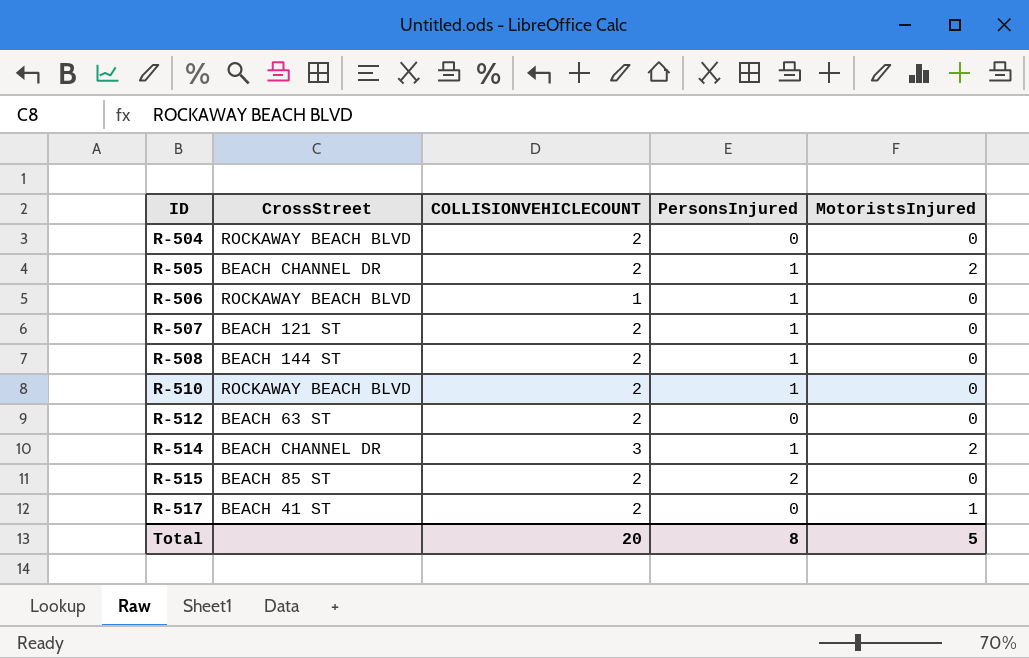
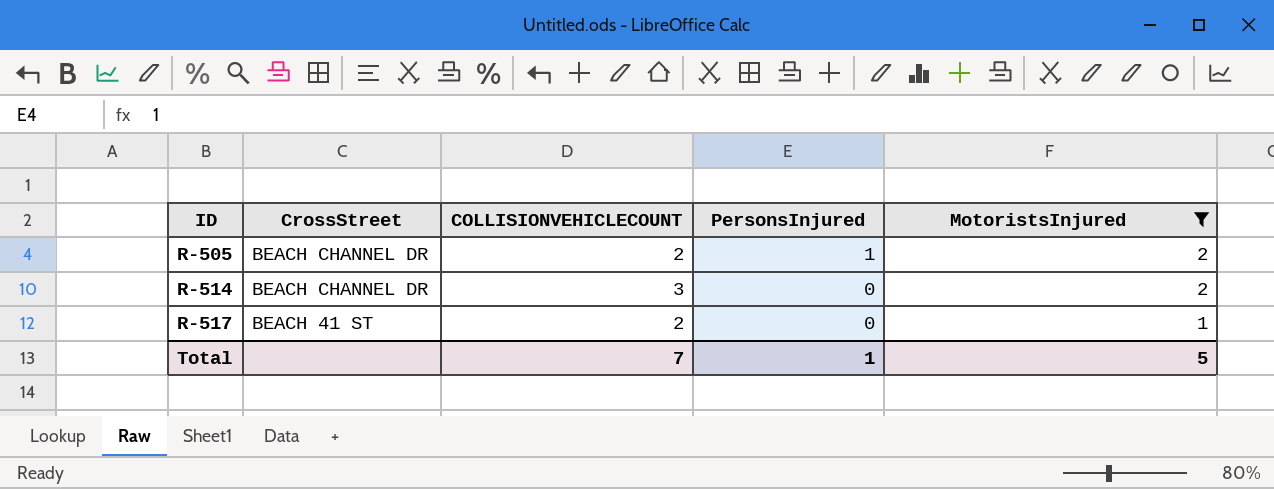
filter: none -> MotoristsInjured != 0
R-514 | PersonsInjured: 1 -> 0
Total | COLLISIONVEHICLECOUNT: 20 -> 7
Total | PersonsInjured: 8 -> 1

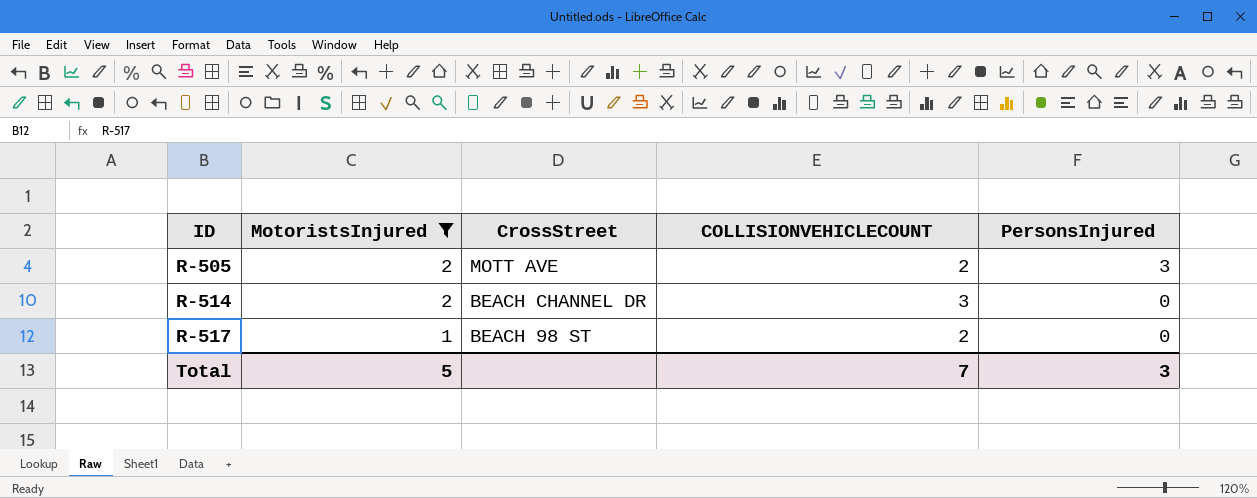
column MotoristsInjured | position: 5 -> 2
R-505 | CrossStreet: BEACH CHANNEL DR -> MOTT AVE
R-505 | PersonsInjured: 1 -> 3
R-517 | CrossStreet: BEACH 41 ST -> BEACH 98 ST
Total | PersonsInjured: 1 -> 3

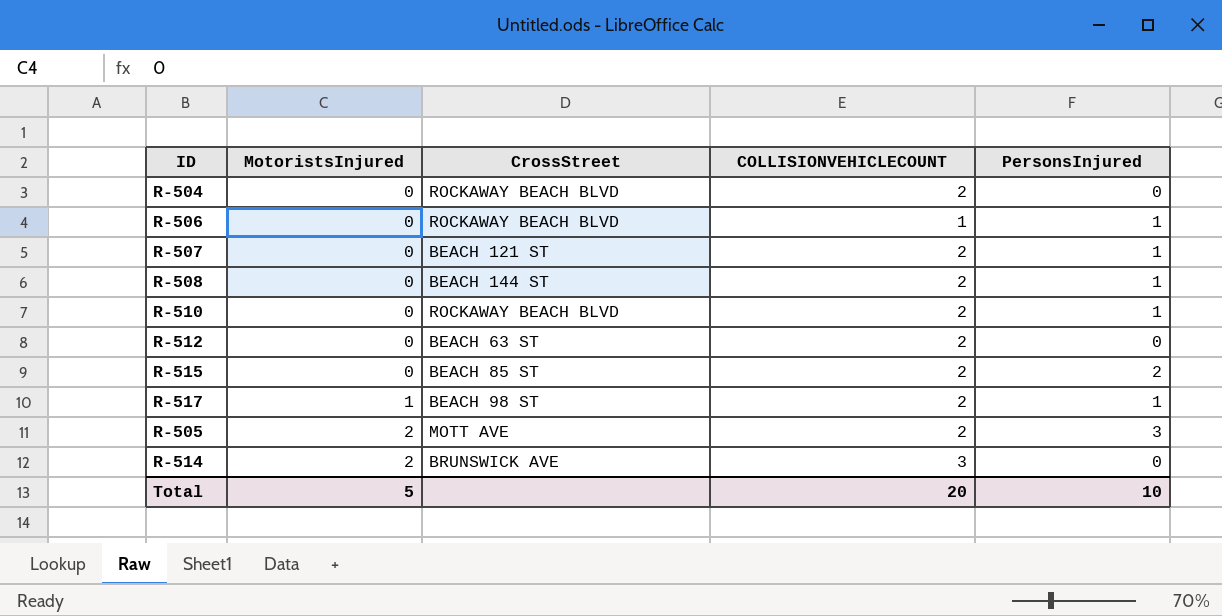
filter: MotoristsInjured != 0 -> none
row order: ID ascending -> MotoristsInjured ascending
R-517 | PersonsInjured: 0 -> 1
R-514 | CrossStreet: BEACH CHANNEL DR -> BRUNSWICK AVE
Total | COLLISIONVEHICLECOUNT: 7 -> 20
Total | PersonsInjured: 3 -> 10

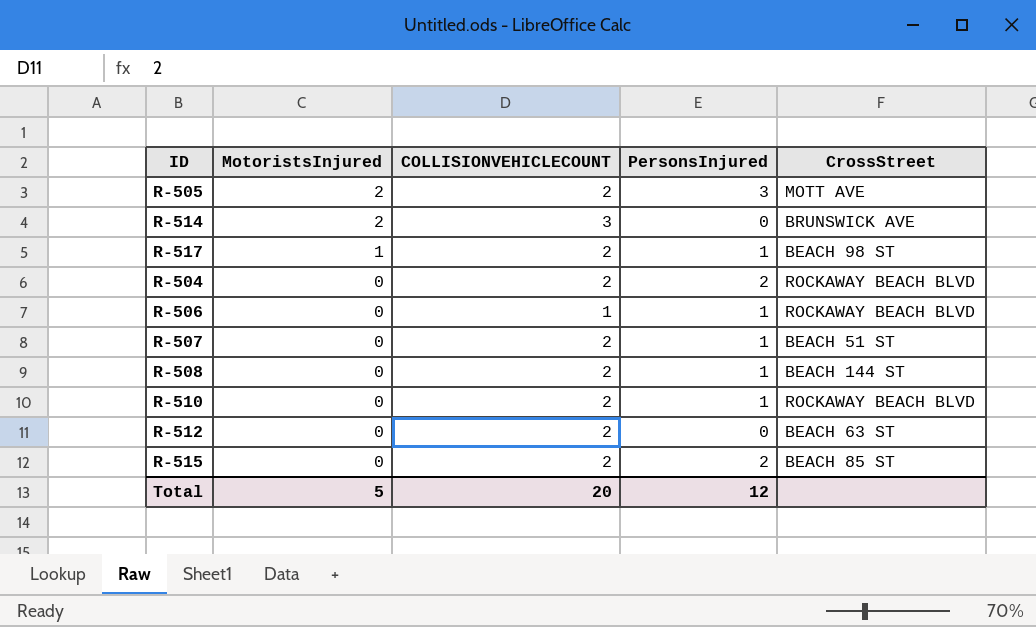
row order: MotoristsInjured ascending -> MotoristsInjured descending
column CrossStreet | position: 3 -> 5
R-504 | PersonsInjured: 0 -> 2
R-507 | CrossStreet: BEACH 121 ST -> BEACH 51 ST
Total | PersonsInjured: 10 -> 12

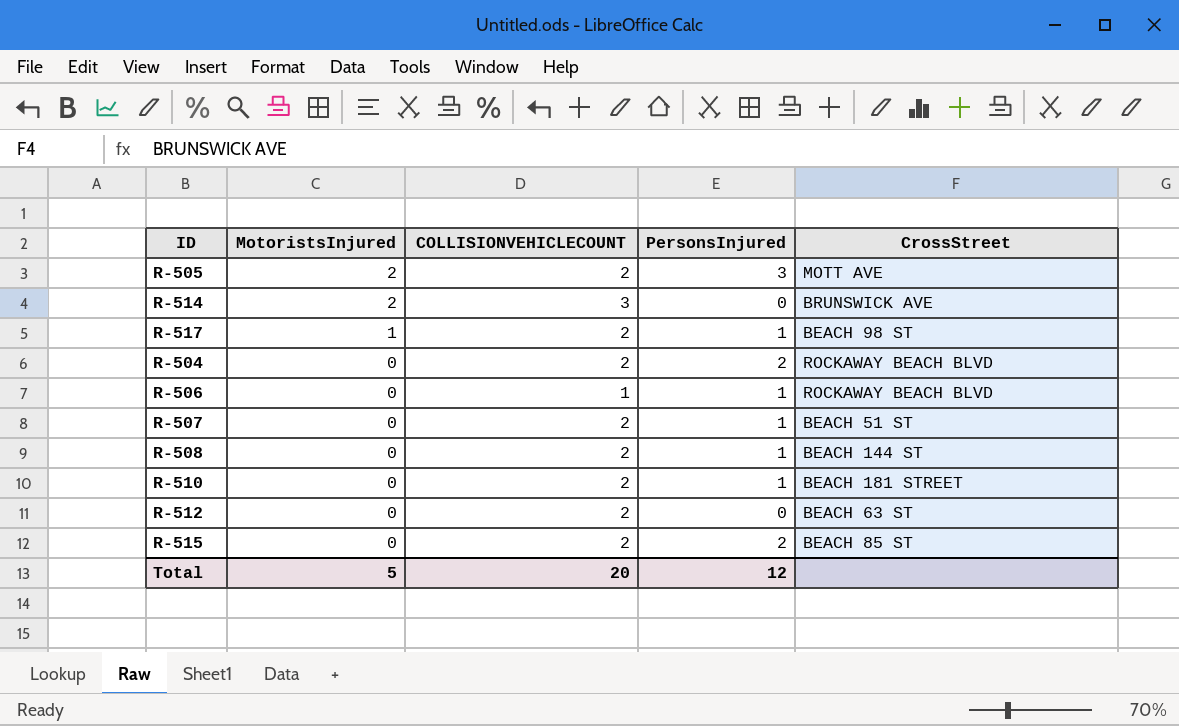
R-510 | CrossStreet: ROCKAWAY BEACH BLVD -> BEACH 181 STREET

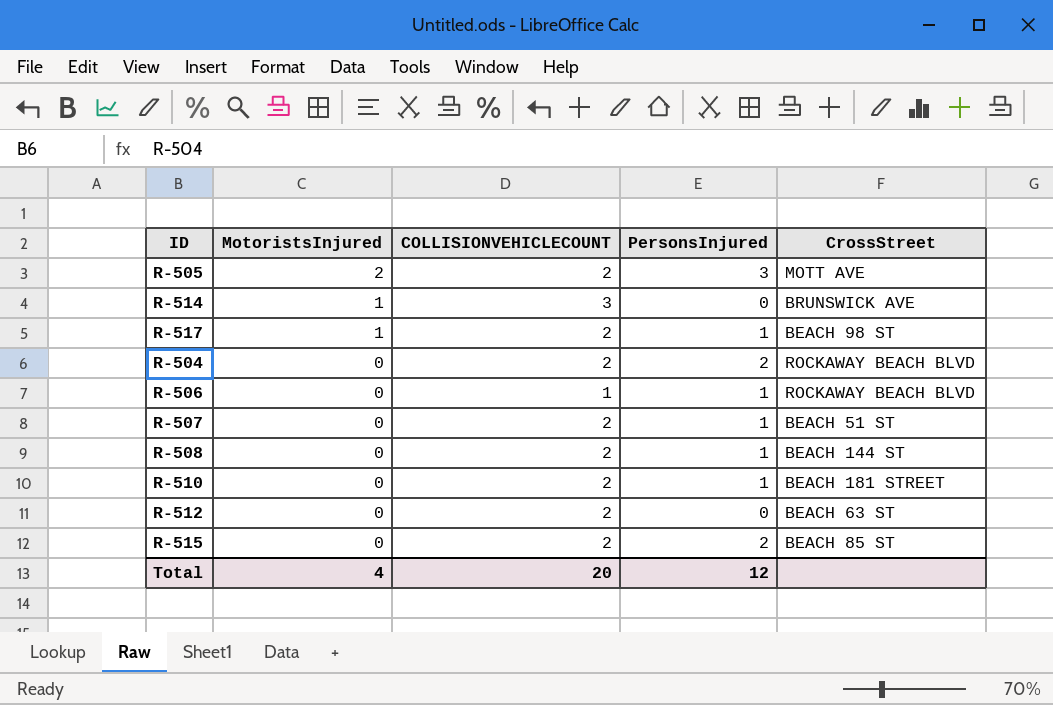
R-514 | MotoristsInjured: 2 -> 1
Total | MotoristsInjured: 5 -> 4

